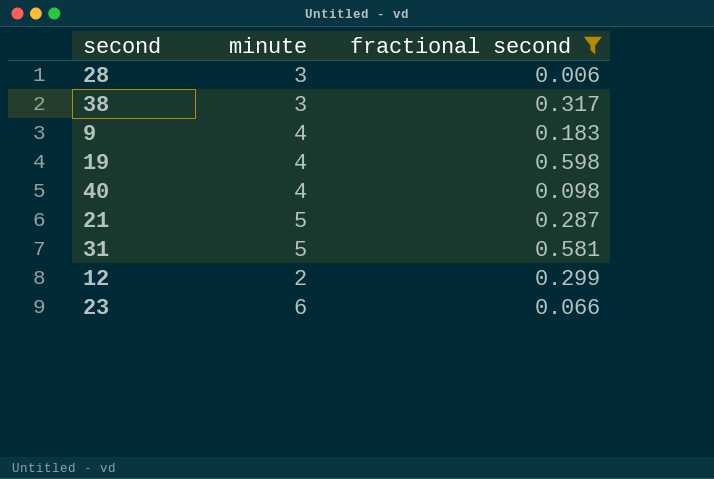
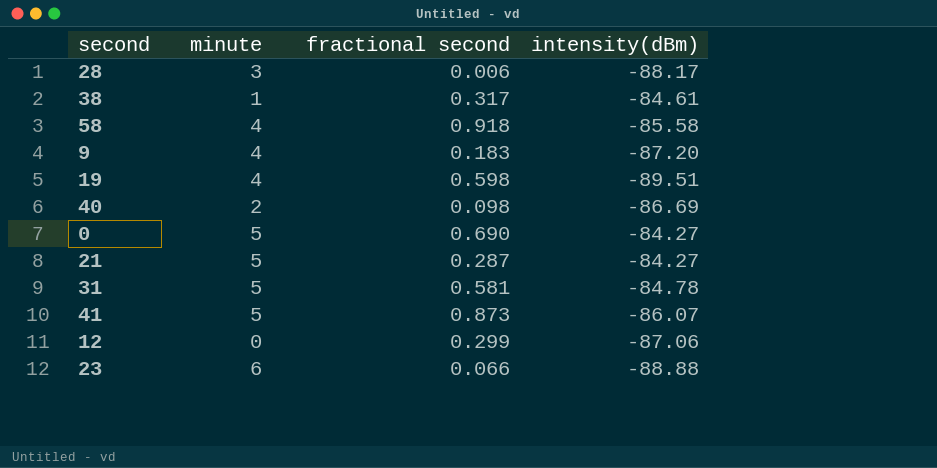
filter: fractional second <= 0.598 -> none
column intensity(dBm) | position: none -> 4
38 | minute: 3 -> 1
40 | minute: 4 -> 2
12 | minute: 2 -> 0

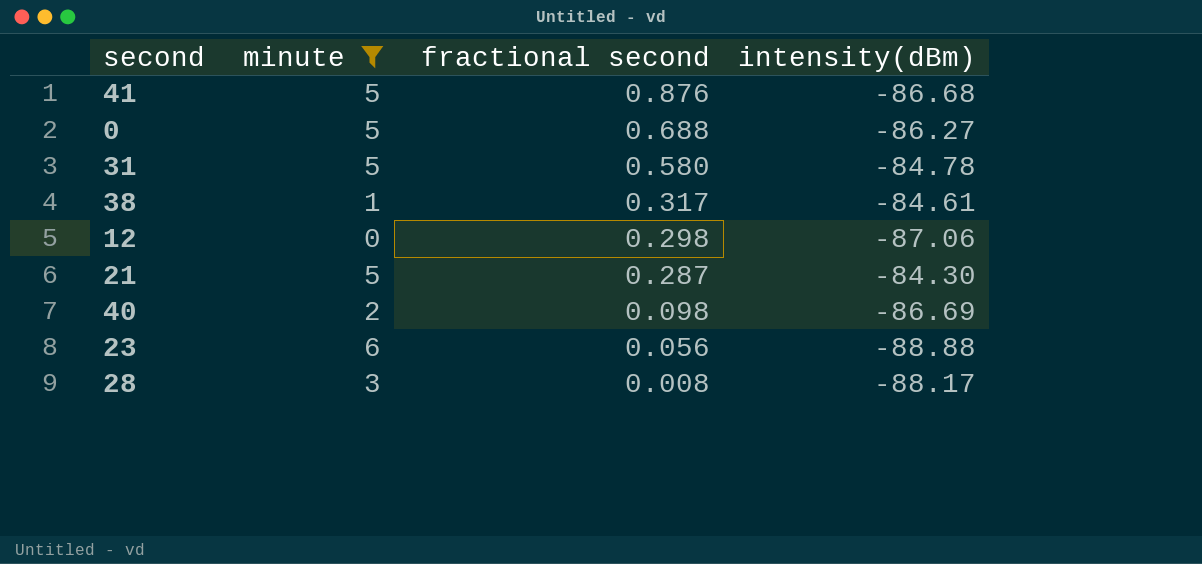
filter: none -> minute != 4
row order: none -> fractional second descending
41 | fractional second: 0.873 -> 0.876
41 | intensity(dBm): -86.07 -> -86.68
0 | fractional second: 0.690 -> 0.688
0 | intensity(dBm): -84.27 -> -86.27
31 | fractional second: 0.581 -> 0.580
12 | fractional second: 0.299 -> 0.298
21 | intensity(dBm): -84.27 -> -84.30
23 | fractional second: 0.066 -> 0.056
28 | fractional second: 0.006 -> 0.008

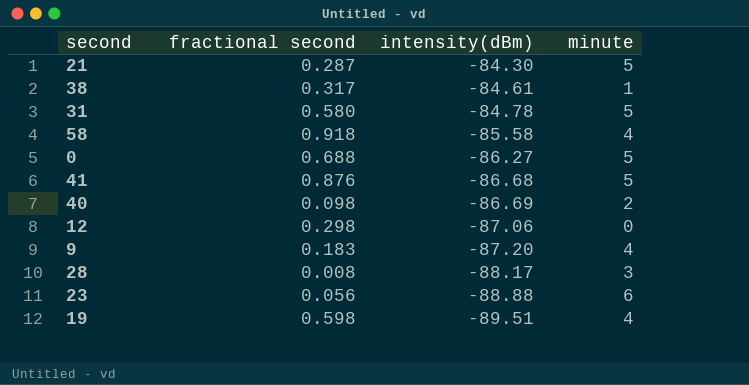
filter: minute != 4 -> none
row order: fractional second descending -> intensity(dBm) descending
column minute | position: 2 -> 4

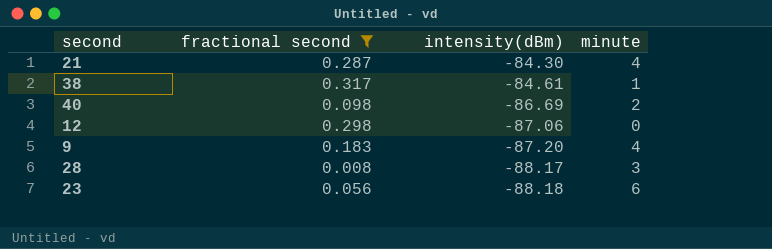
filter: none -> fractional second <= 0.317
21 | minute: 5 -> 4
23 | intensity(dBm): -88.88 -> -88.18

